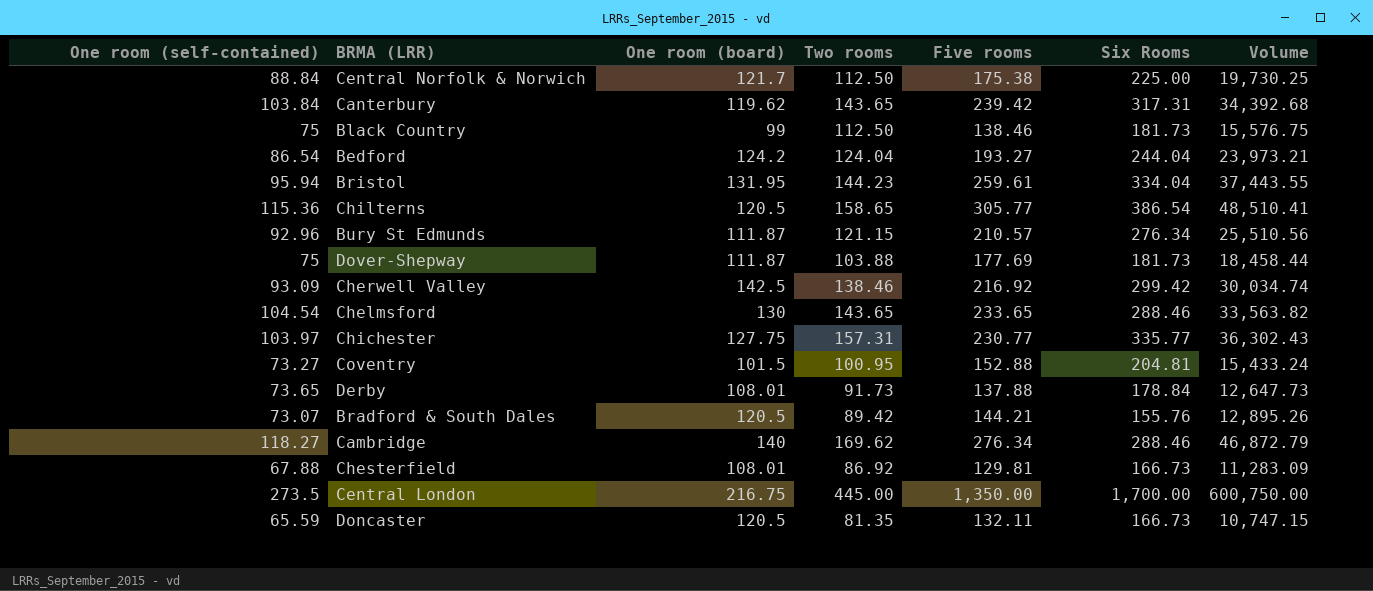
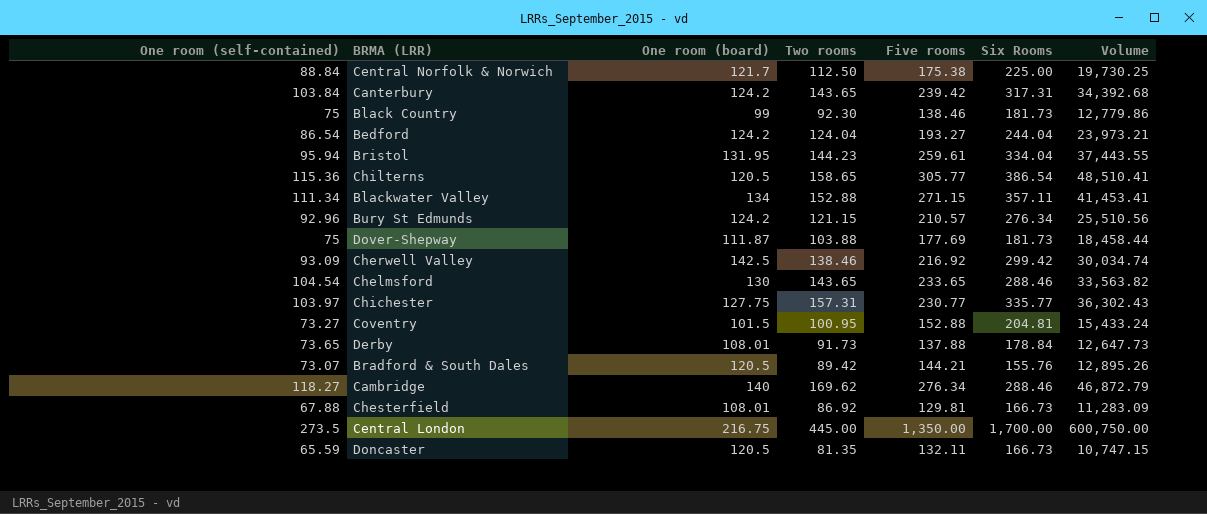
Canterbury | One room (board): 119.62 -> 124.2
Black Country | Two rooms: 112.50 -> 92.30
Black Country | Volume: 15,576.75 -> 12,779.86
row Blackwater Valley: none -> 111.34 | 134 | 152.88 | 271.15 | 357.11 | 41,453.41
Bury St Edmunds | One room (board): 111.87 -> 124.2

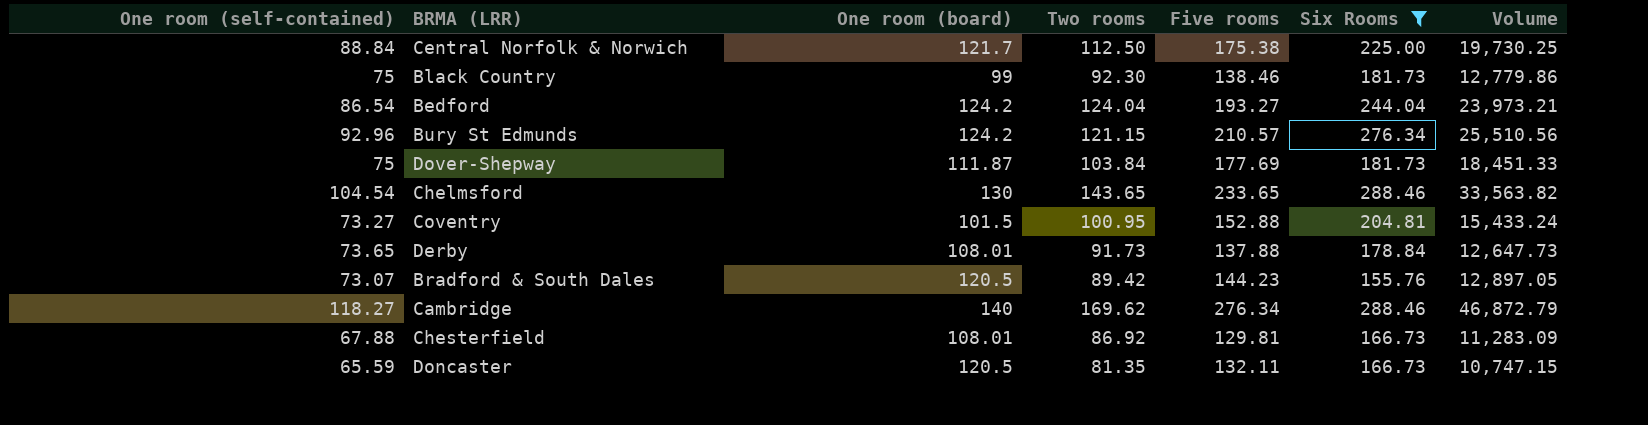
filter: none -> Six Rooms <= 288.46
Dover-Shepway | Two rooms: 103.88 -> 103.84
Dover-Shepway | Volume: 18,458.44 -> 18,451.33
Bradford & South Dales | Five rooms: 144.21 -> 144.23
Bradford & South Dales | Volume: 12,895.26 -> 12,897.05

